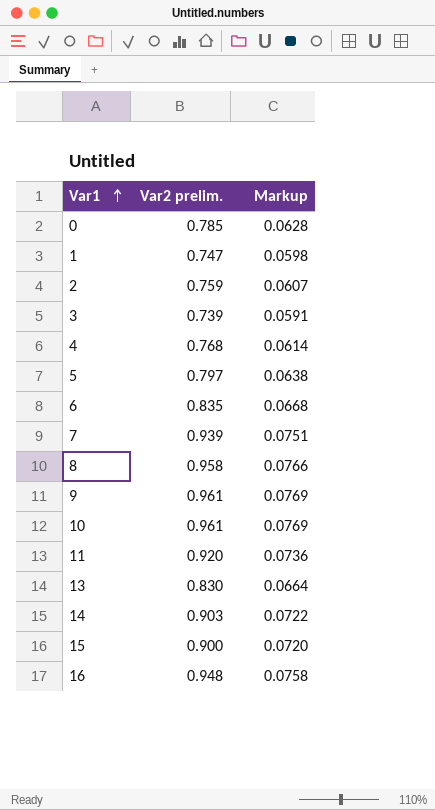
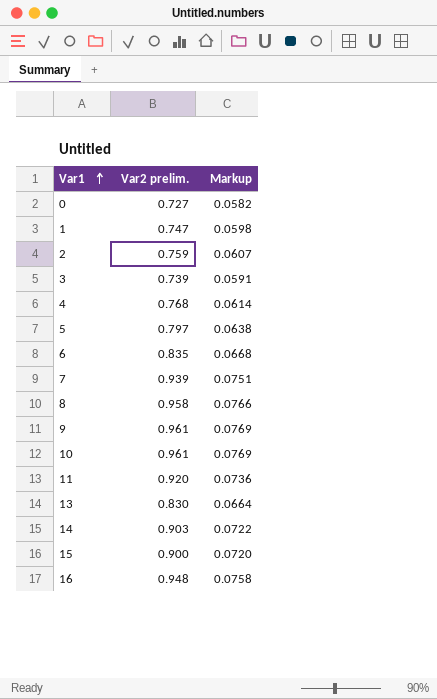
0 | Var2 prelim.: 0.785 -> 0.727
0 | Markup: 0.0628 -> 0.0582

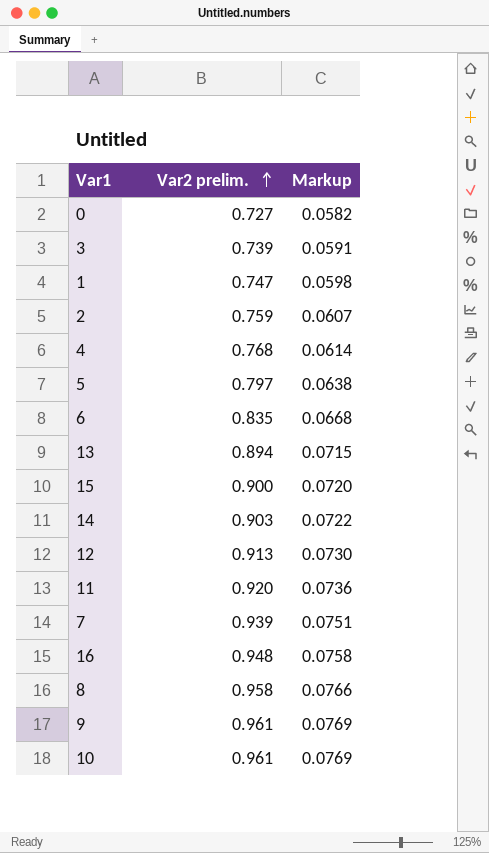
row order: Var1 ascending -> Var2 prelim. ascending
13 | Var2 prelim.: 0.830 -> 0.894
13 | Markup: 0.0664 -> 0.0715
row 12: none -> 0.913 | 0.0730

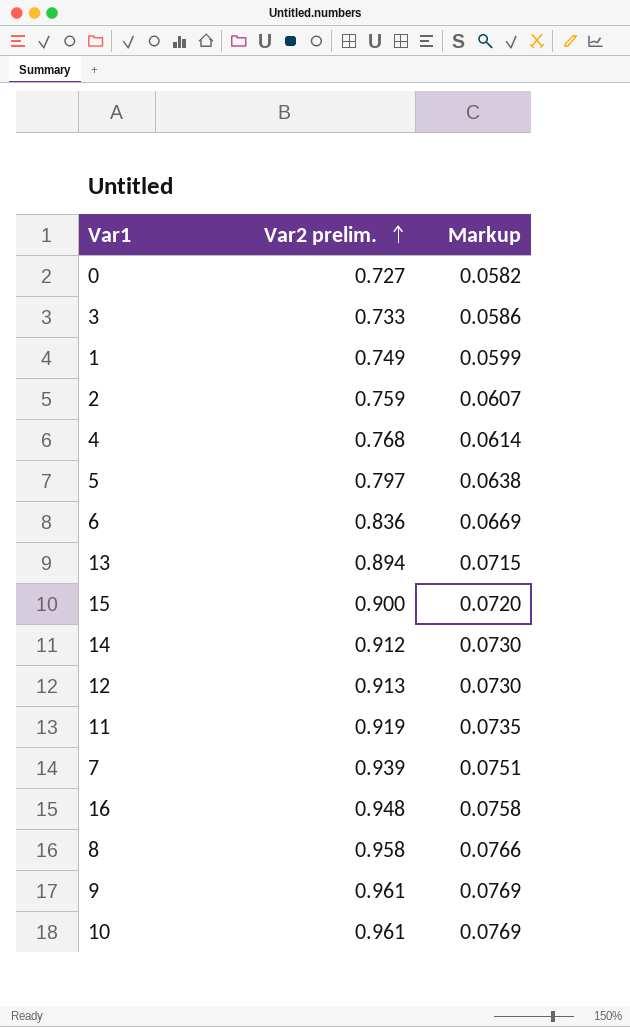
3 | Var2 prelim.: 0.739 -> 0.733
3 | Markup: 0.0591 -> 0.0586
1 | Var2 prelim.: 0.747 -> 0.749
1 | Markup: 0.0598 -> 0.0599
6 | Var2 prelim.: 0.835 -> 0.836
6 | Markup: 0.0668 -> 0.0669
14 | Var2 prelim.: 0.903 -> 0.912
14 | Markup: 0.0722 -> 0.0730
11 | Var2 prelim.: 0.920 -> 0.919
11 | Markup: 0.0736 -> 0.0735

